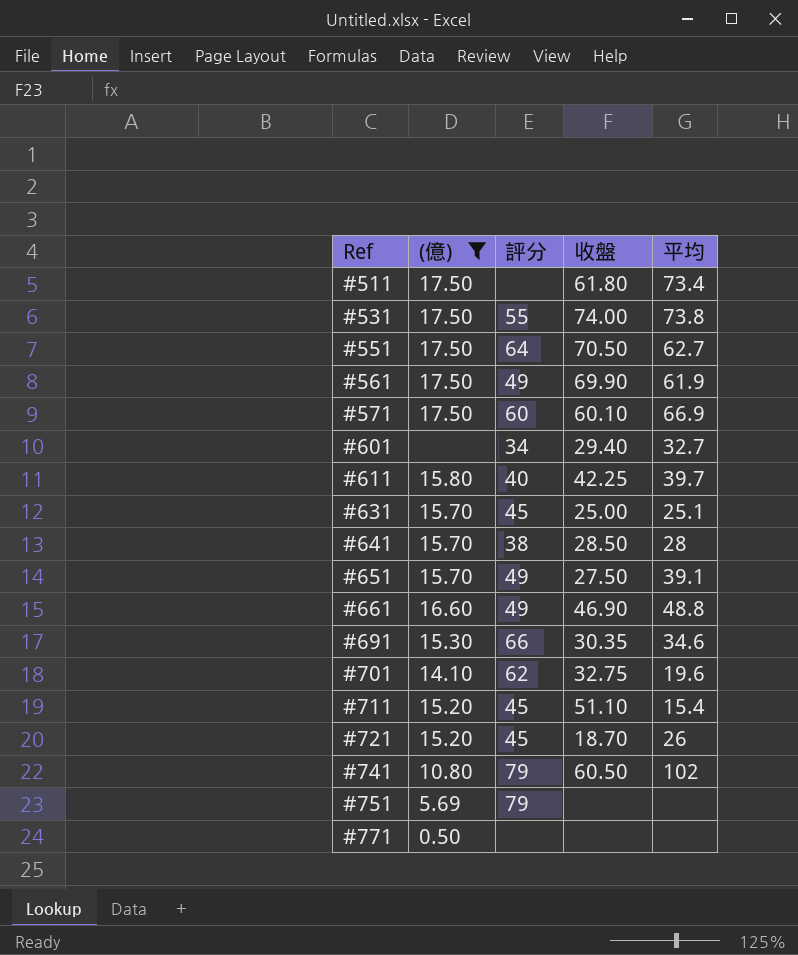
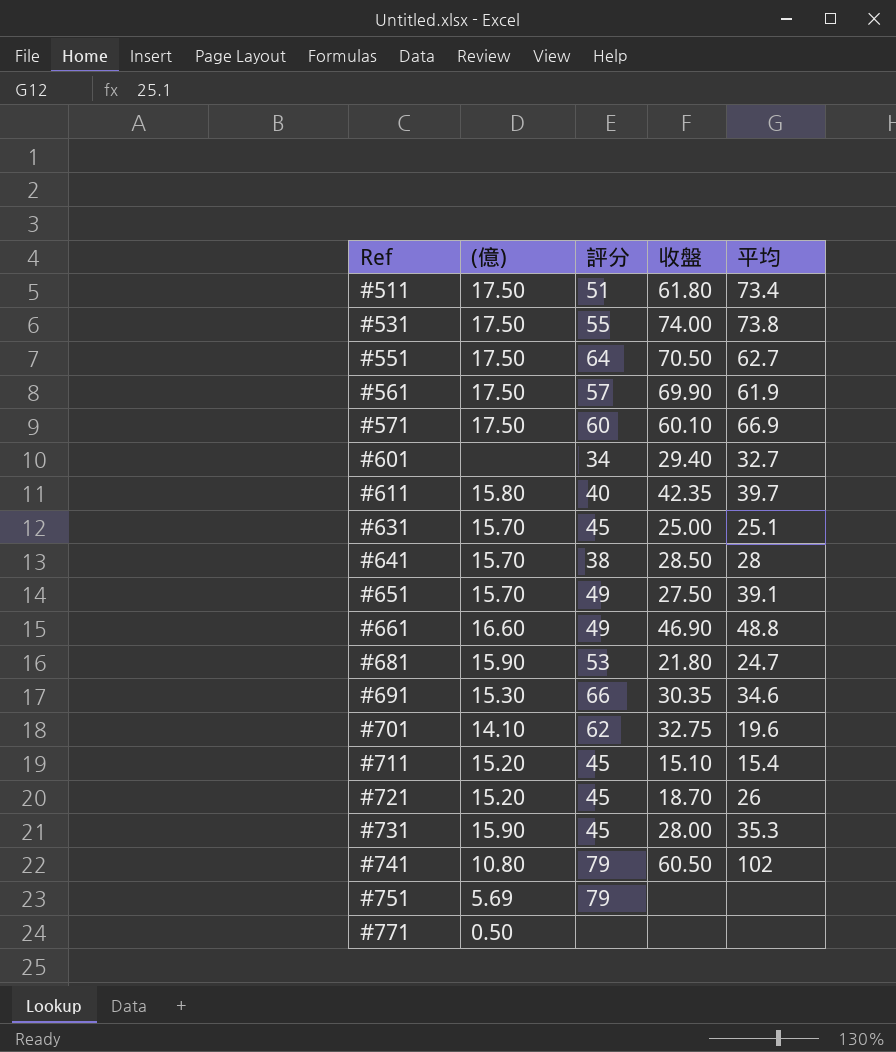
filter: (億) != 15.90 -> none
#511 | 評分: none -> 51
#561 | 評分: 49 -> 57
#611 | 收盤: 42.25 -> 42.35
#711 | 收盤: 51.10 -> 15.10

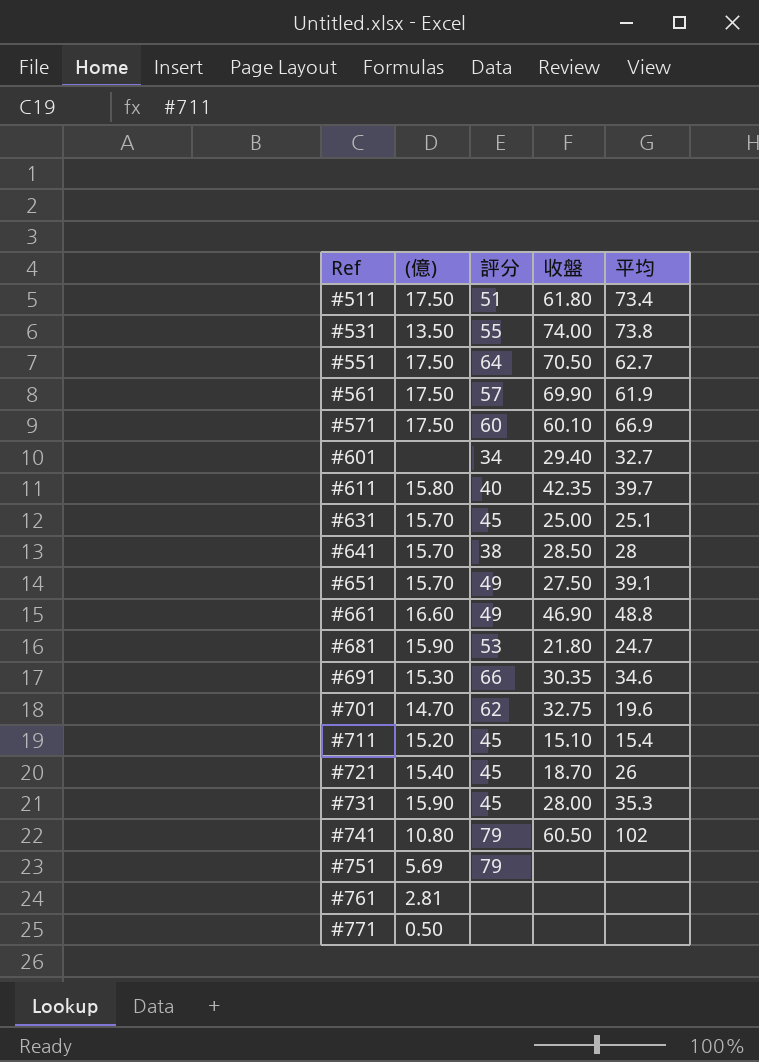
#531 | (億): 17.50 -> 13.50
#701 | (億): 14.10 -> 14.70
#721 | (億): 15.20 -> 15.40
row #761: none -> 2.81 | none | none | none

